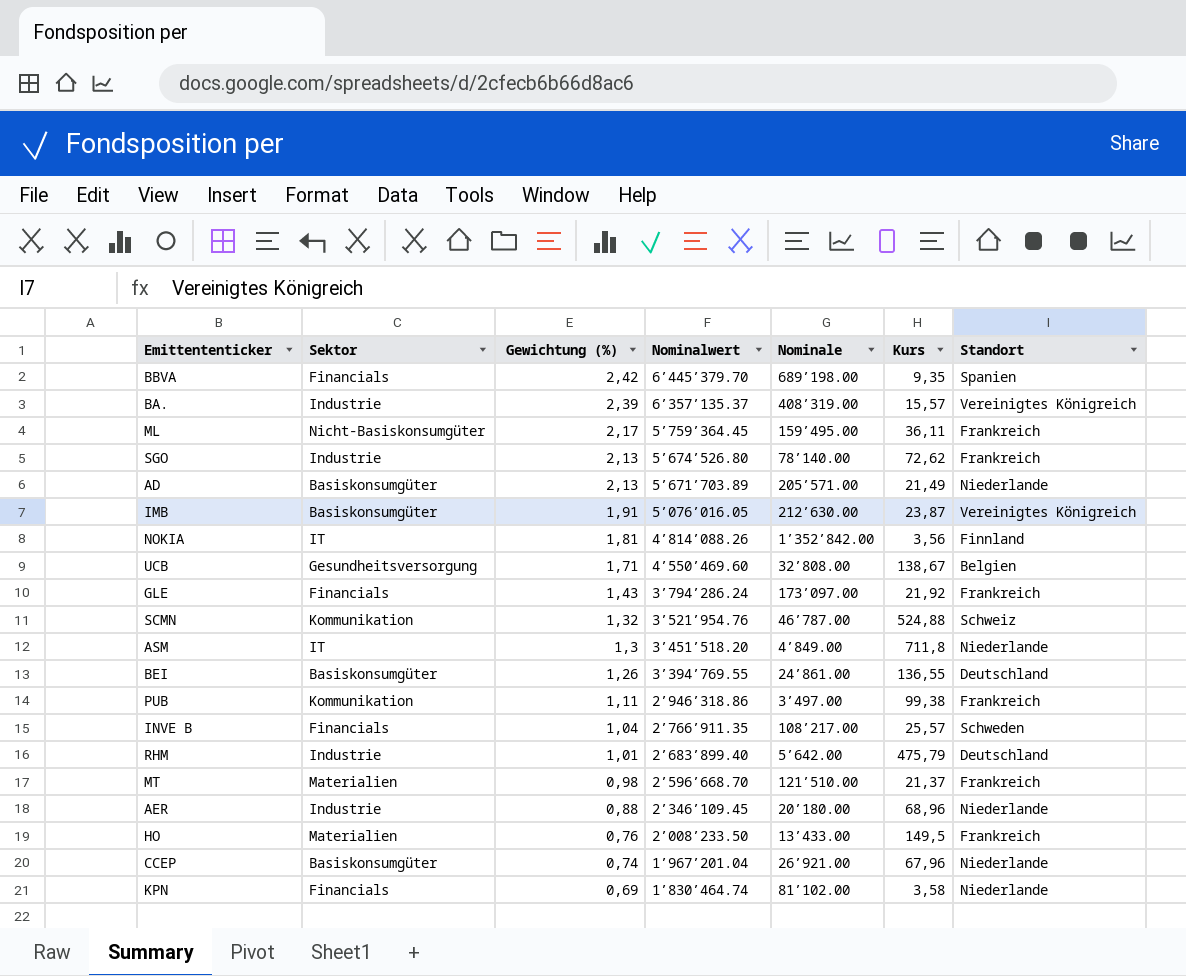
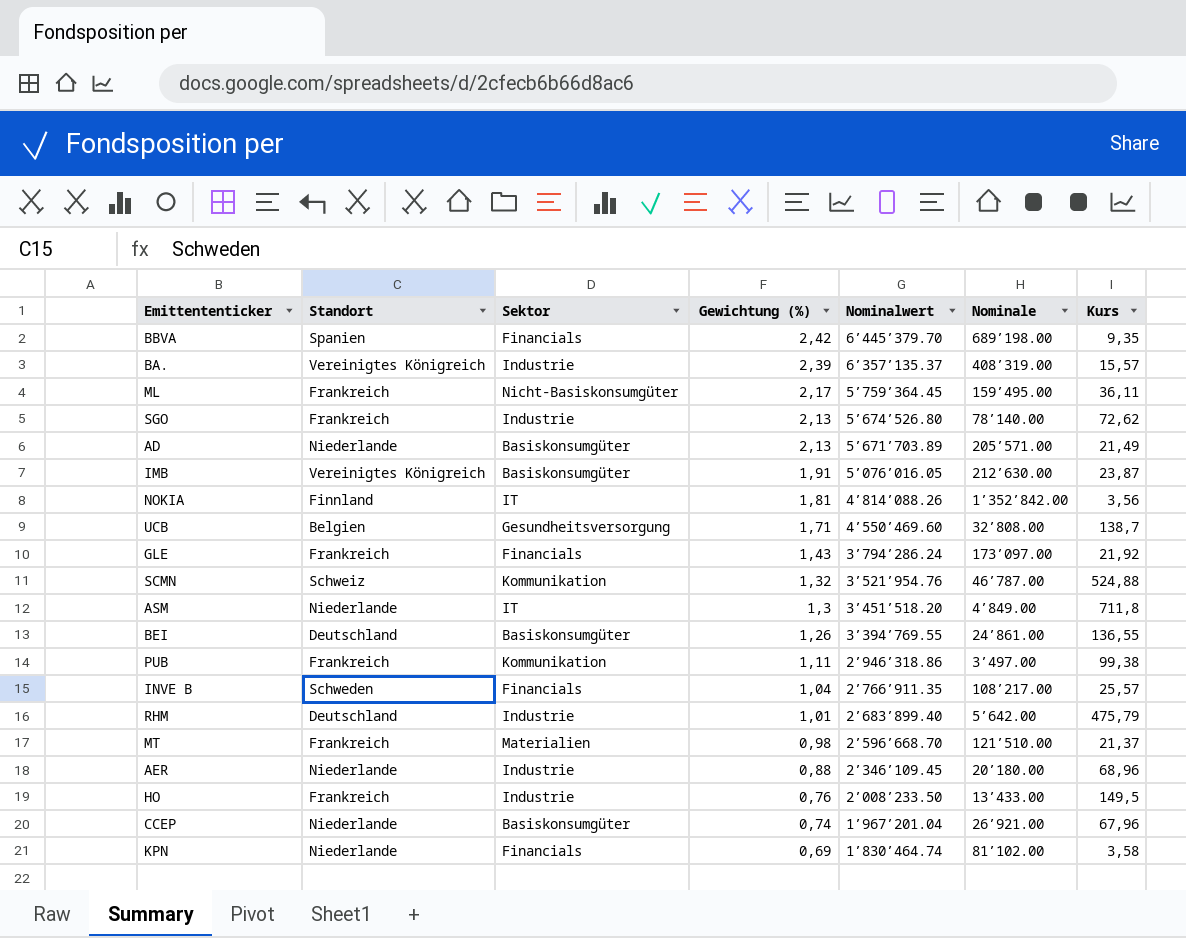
column Standort | position: 7 -> 2
UCB | Kurs: 138,67 -> 138,7
HO | Sektor: Materialien -> Industrie

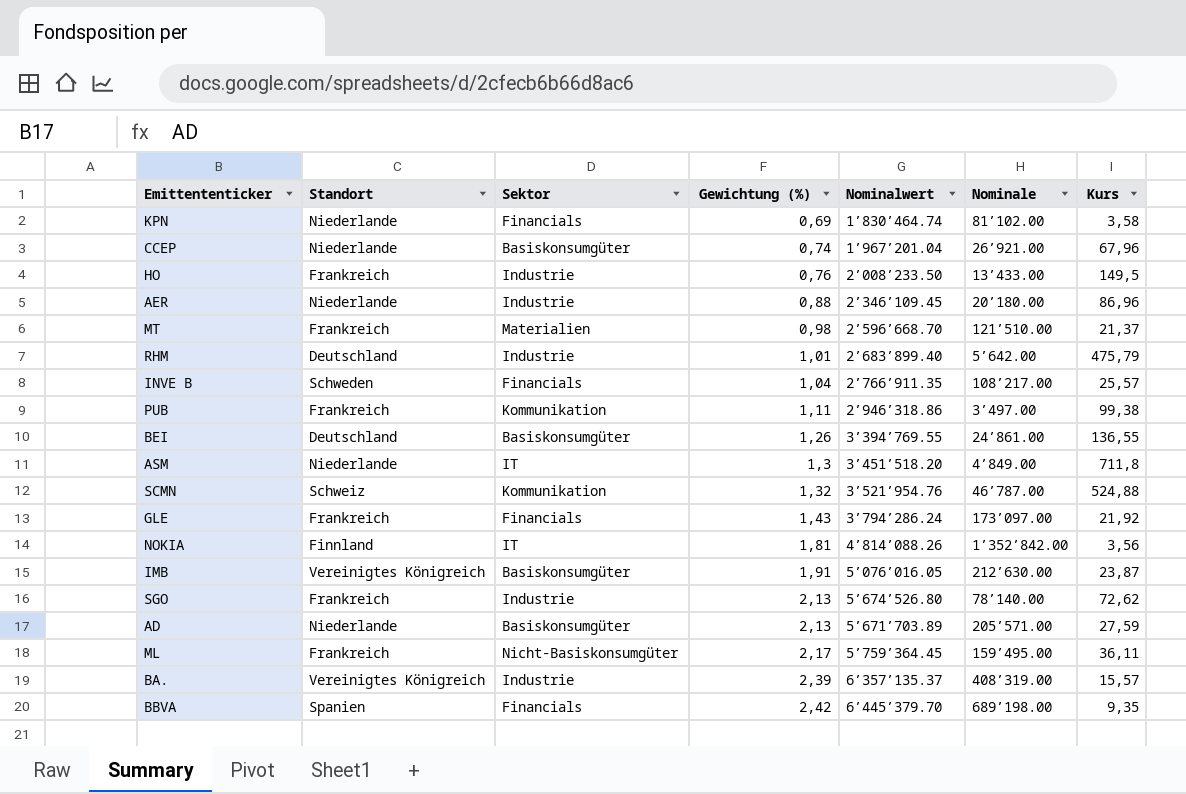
row order: Gewichtung (%) descending -> Gewichtung (%) ascending
row UCB: Belgien | Gesundheitsversorgung | 1,71 | 4’550’469.60 | 32’808.00 | 138,7 -> none
AER | Kurs: 68,96 -> 86,96
AD | Kurs: 21,49 -> 27,59

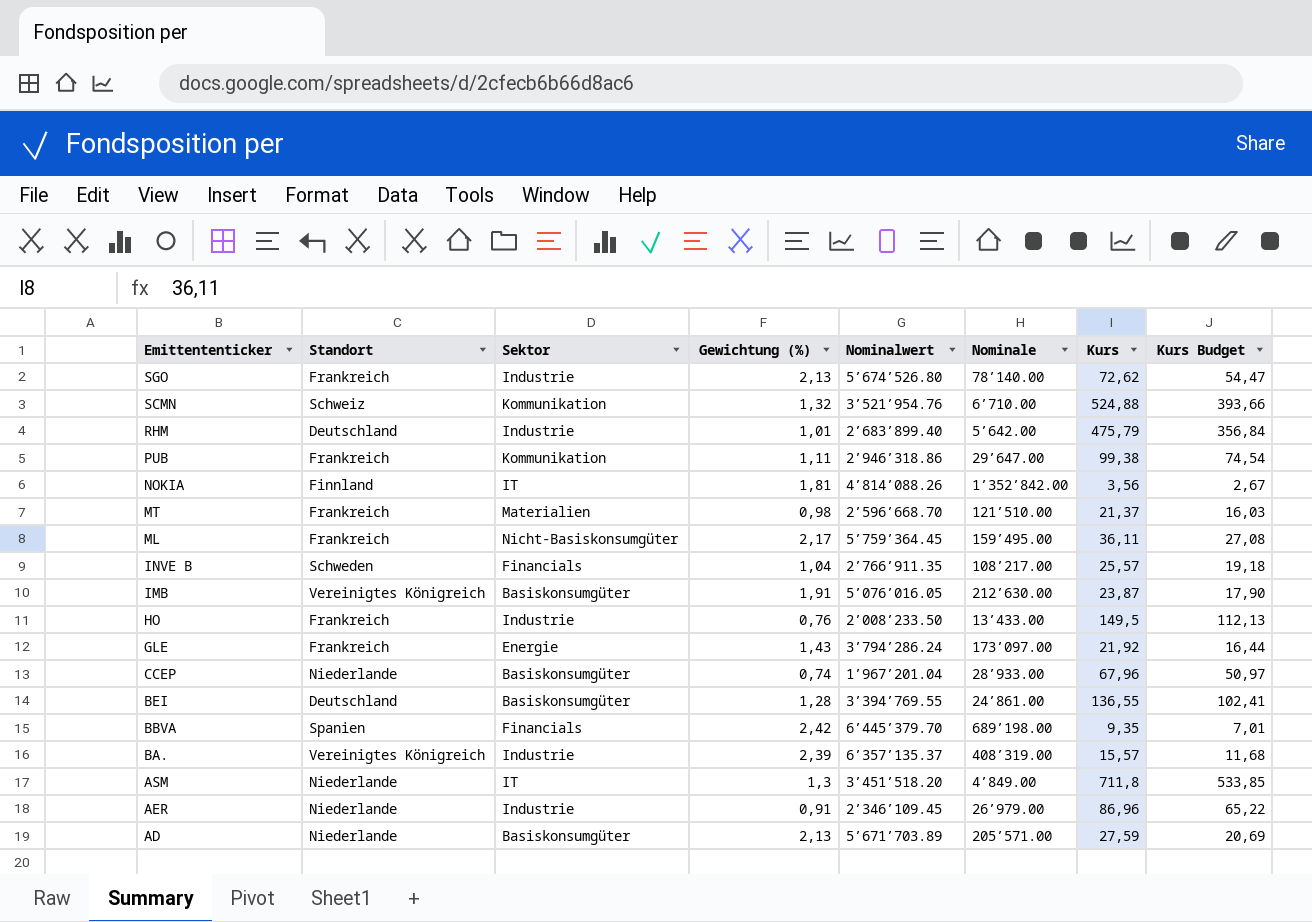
row order: Gewichtung (%) ascending -> Emittententicker descending
column Kurs Budget | formula: none -> [Kurs] * 0,75
row KPN: Niederlande | Financials | 0,69 | 1’830’464.74 | 81’102.00 | 3,58 -> none
SCMN | Nominale: 46’787.00 -> 6’710.00
PUB | Nominale: 3’497.00 -> 29’647.00
GLE | Sektor: Financials -> Energie
CCEP | Nominale: 26’921.00 -> 28’933.00
BEI | Gewichtung (%): 1,26 -> 1,28
AER | Gewichtung (%): 0,88 -> 0,91
AER | Nominale: 20’180.00 -> 26’979.00

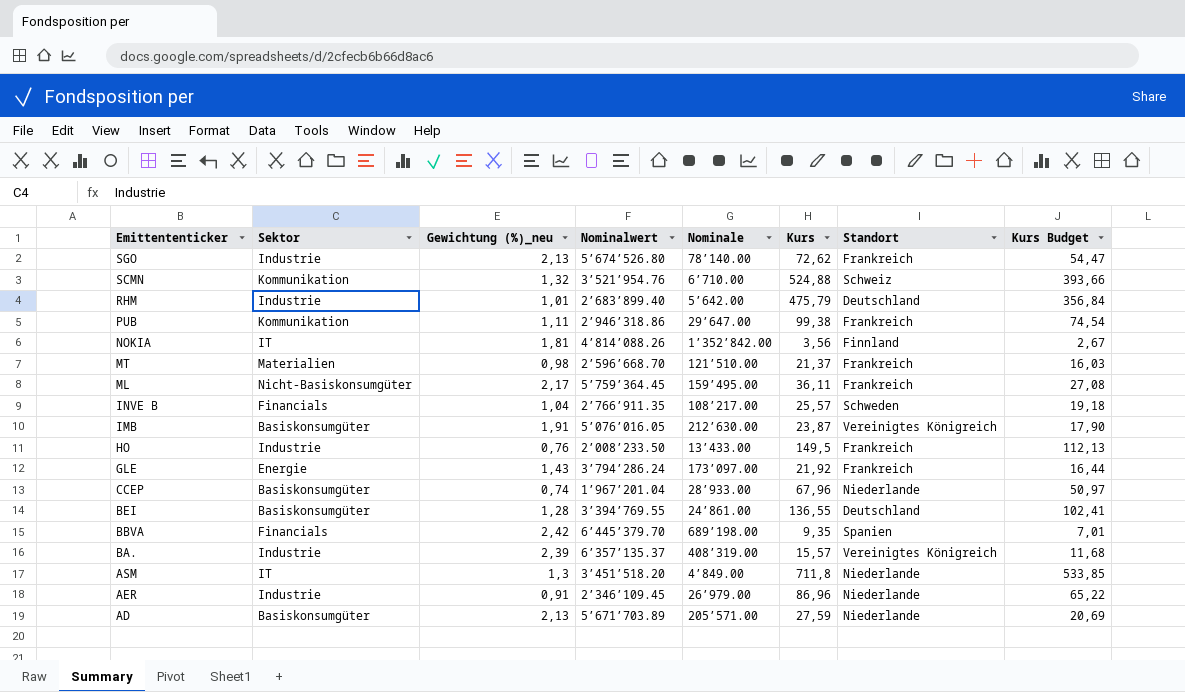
column name: Gewichtung (%) -> Gewichtung (%)_neu
column Standort | position: 2 -> 7

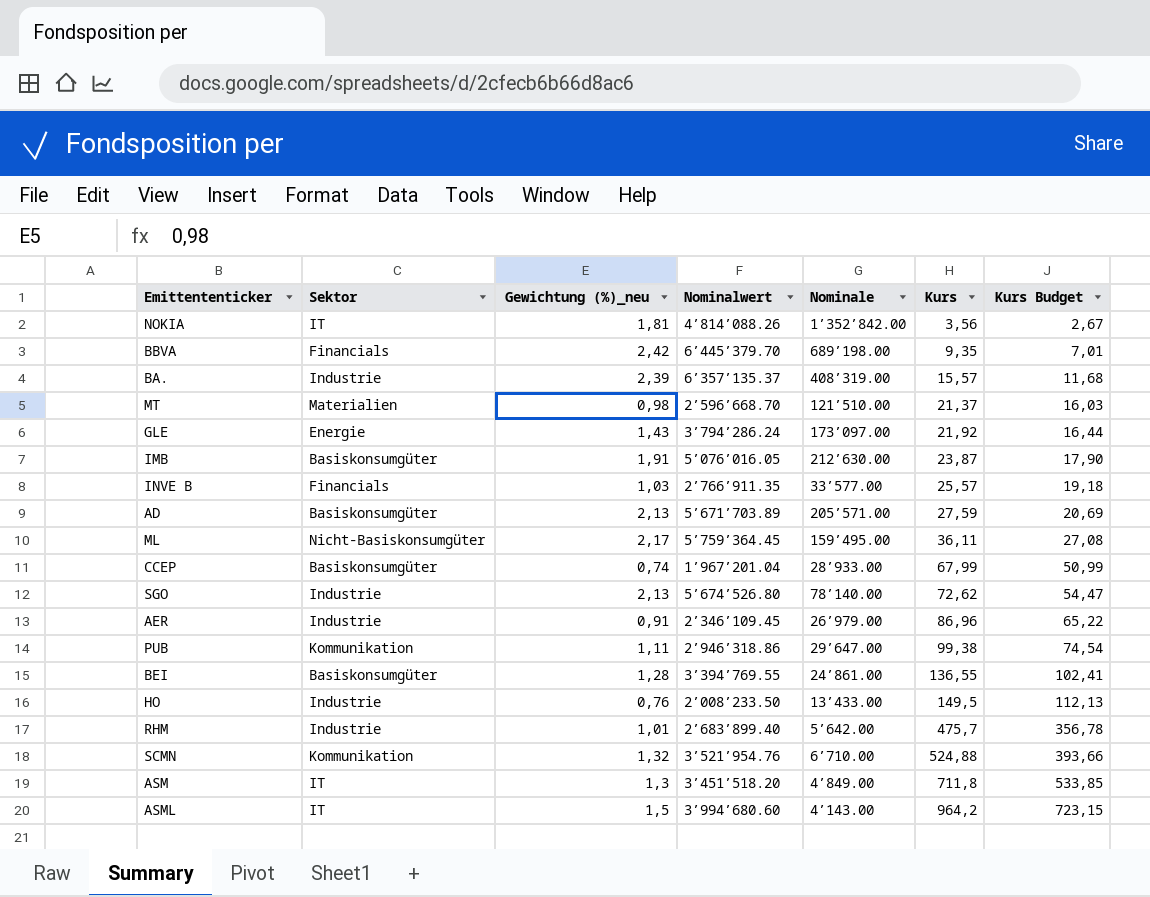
row order: Emittententicker descending -> Kurs ascending
column Standort | position: 7 -> none
INVE B | Gewichtung (%)_neu: 1,04 -> 1,03
INVE B | Nominale: 108’217.00 -> 33’577.00
CCEP | Kurs: 67,96 -> 67,99
CCEP | Kurs Budget: 50,97 -> 50,99
RHM | Kurs: 475,79 -> 475,7
RHM | Kurs Budget: 356,84 -> 356,78
row ASML: none -> IT | 1,5 | 3’994’680.60 | 4’143.00 | 964,2 | 723,15

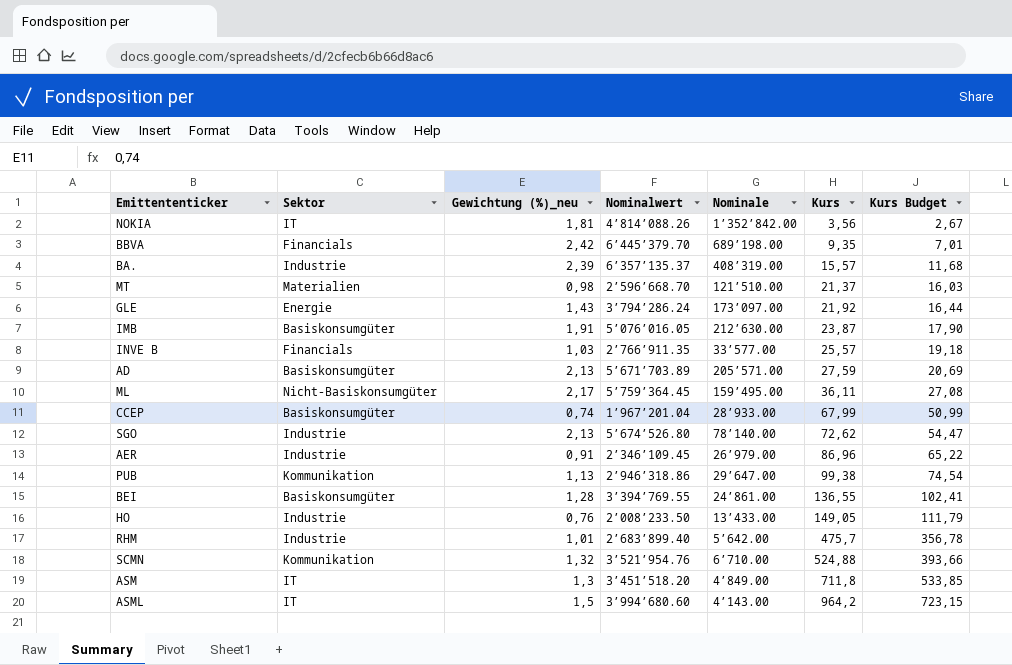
PUB | Gewichtung (%)_neu: 1,11 -> 1,13
HO | Kurs: 149,5 -> 149,05
HO | Kurs Budget: 112,13 -> 111,79

